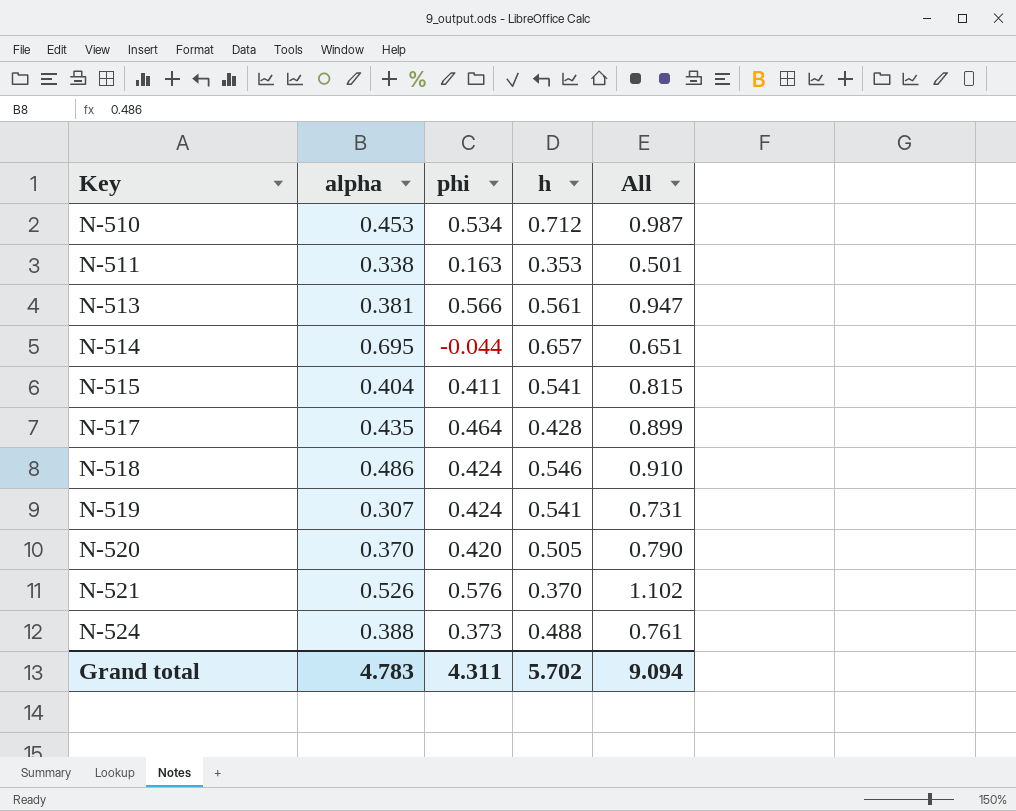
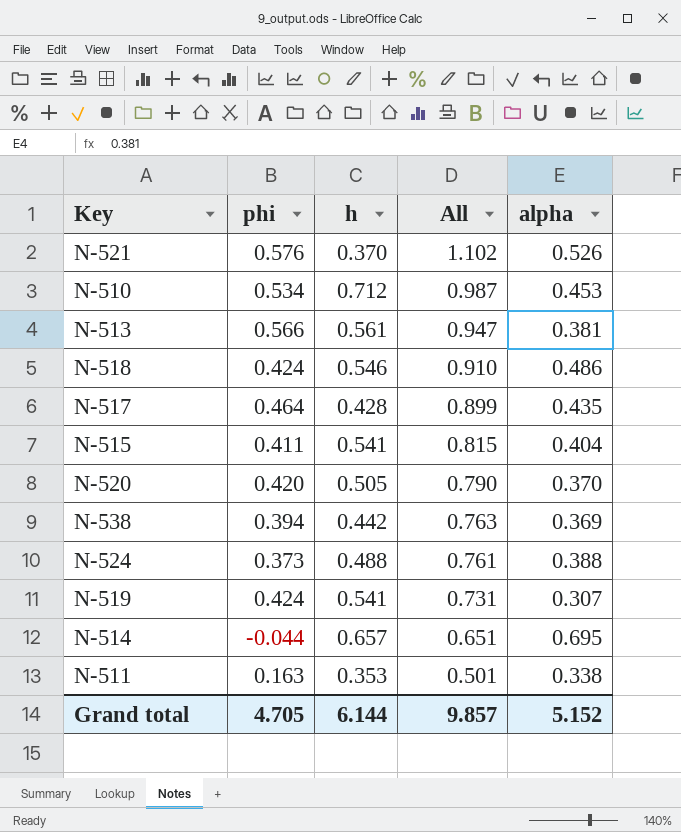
row order: Key ascending -> All descending
column alpha | position: 2 -> 5
row N-538: none -> 0.394 | 0.442 | 0.763 | 0.369
Grand total | phi: 4.311 -> 4.705
Grand total | h: 5.702 -> 6.144
Grand total | All: 9.094 -> 9.857
Grand total | alpha: 4.783 -> 5.152

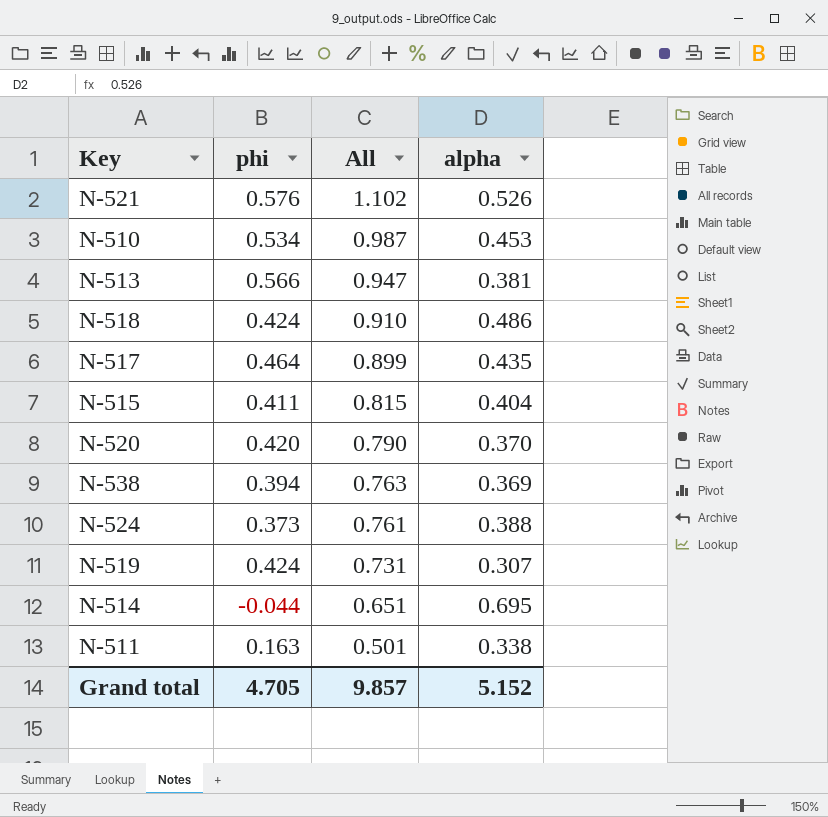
column h | position: 3 -> none

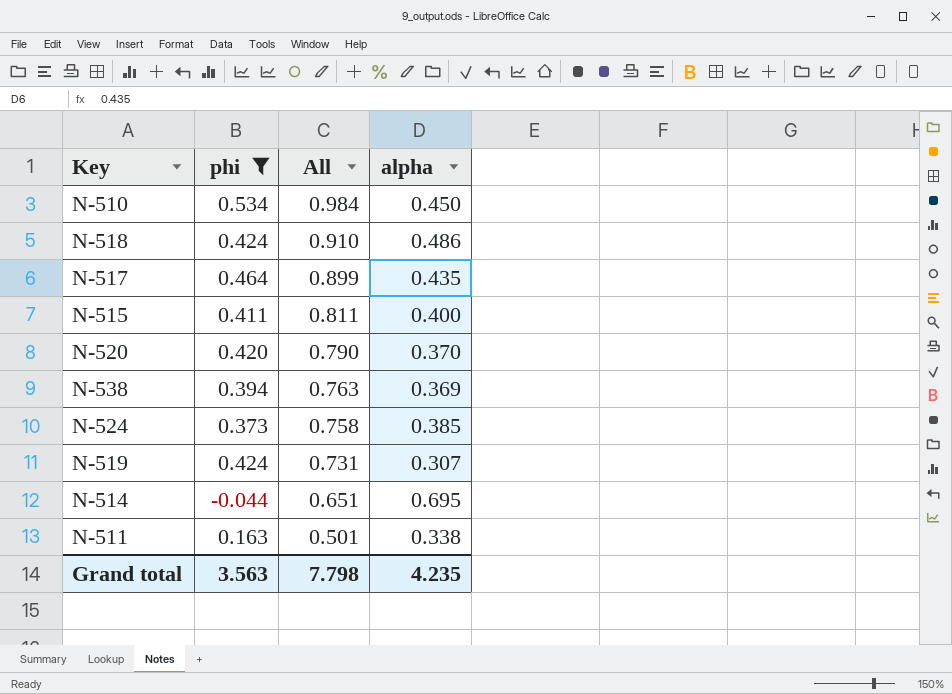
filter: none -> phi <= 0.534
N-510 | All: 0.987 -> 0.984
N-510 | alpha: 0.453 -> 0.450
N-515 | All: 0.815 -> 0.811
N-515 | alpha: 0.404 -> 0.400
N-524 | All: 0.761 -> 0.758
N-524 | alpha: 0.388 -> 0.385
Grand total | phi: 4.705 -> 3.563
Grand total | All: 9.857 -> 7.798
Grand total | alpha: 5.152 -> 4.235

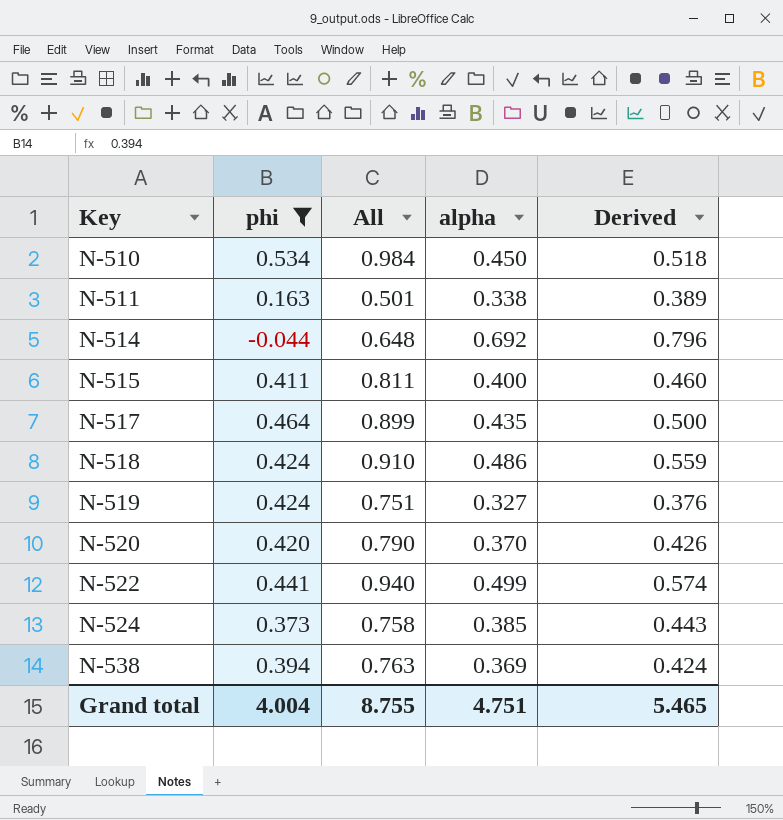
row order: All descending -> Key ascending
column Derived | formula: none -> [alpha] * 1.15
N-514 | All: 0.651 -> 0.648
N-514 | alpha: 0.695 -> 0.692
N-519 | All: 0.731 -> 0.751
N-519 | alpha: 0.307 -> 0.327
row N-522: none -> 0.441 | 0.940 | 0.499 | 0.574
Grand total | phi: 3.563 -> 4.004
Grand total | All: 7.798 -> 8.755
Grand total | alpha: 4.235 -> 4.751

